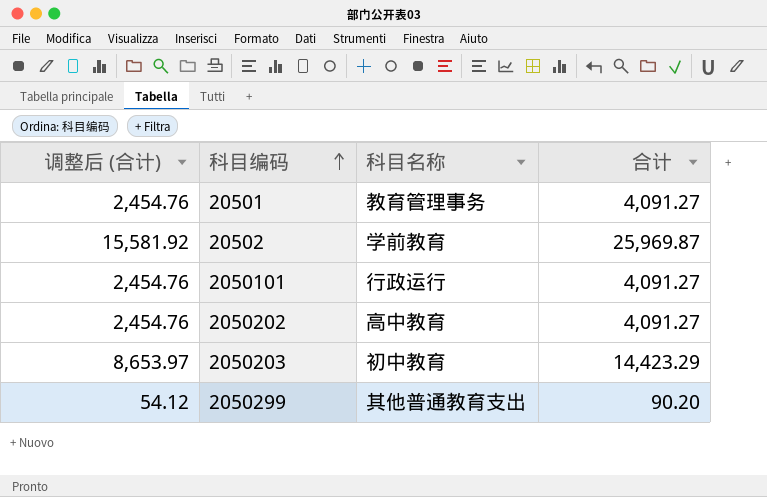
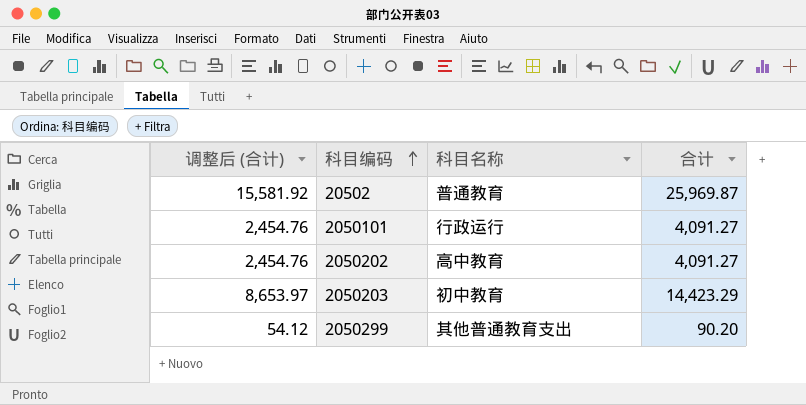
row 20501: 2,454.76 | 教育管理事务 | 4,091.27 -> none
20502 | 科目名称: 学前教育 -> 普通教育

